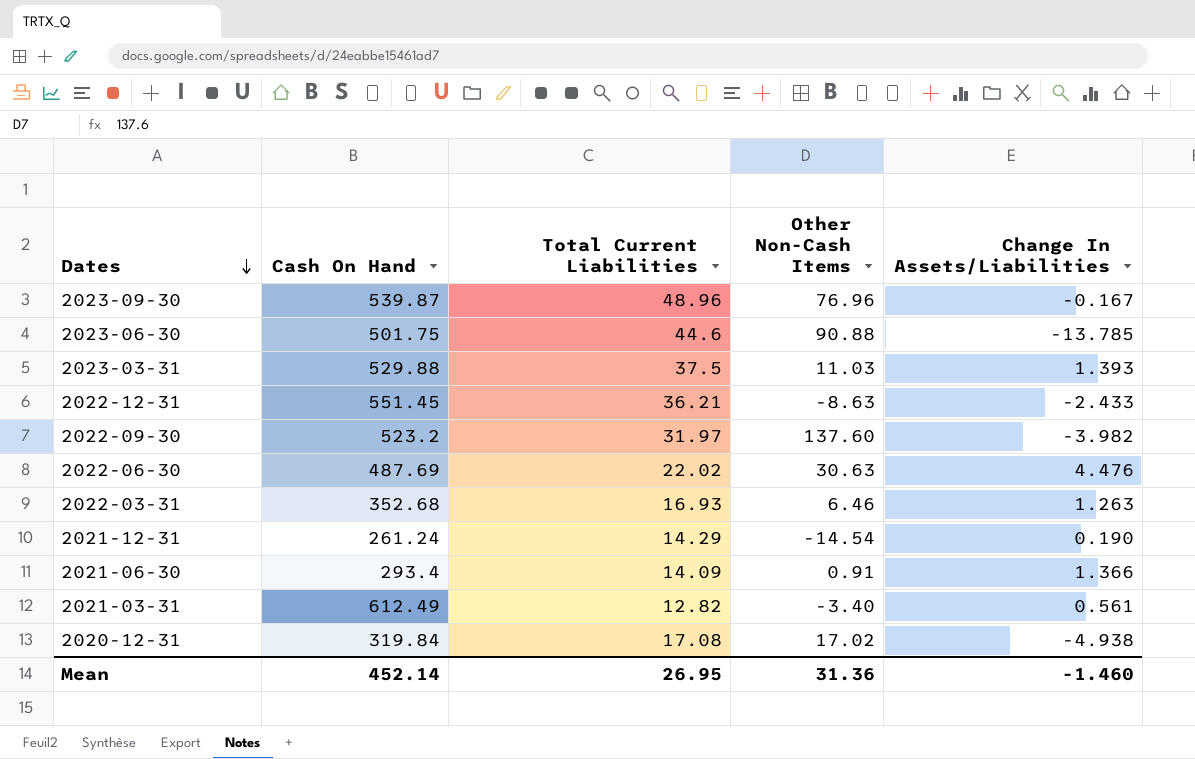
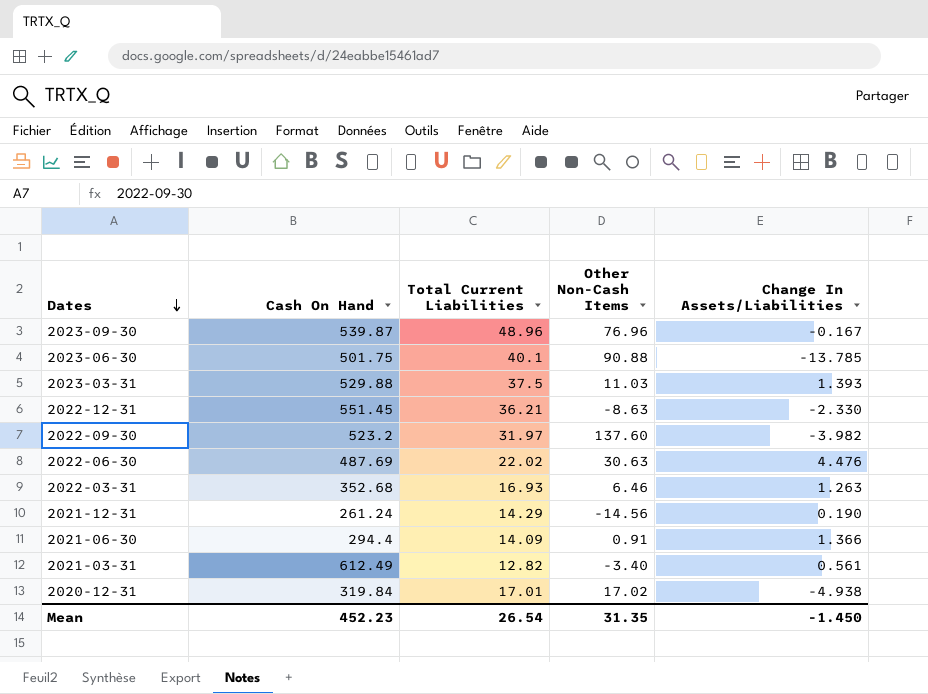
2023-06-30 | Total Current Liabilities: 44.6 -> 40.1
2022-12-31 | Change In Assets/Liabilities: -2.433 -> -2.330
2021-12-31 | Other Non-Cash Items: -14.54 -> -14.56
2021-06-30 | Cash On Hand: 293.4 -> 294.4
2020-12-31 | Total Current Liabilities: 17.08 -> 17.01
Mean | Cash On Hand: 452.14 -> 452.23
Mean | Total Current Liabilities: 26.95 -> 26.54
Mean | Other Non-Cash Items: 31.36 -> 31.35
Mean | Change In Assets/Liabilities: -1.460 -> -1.450

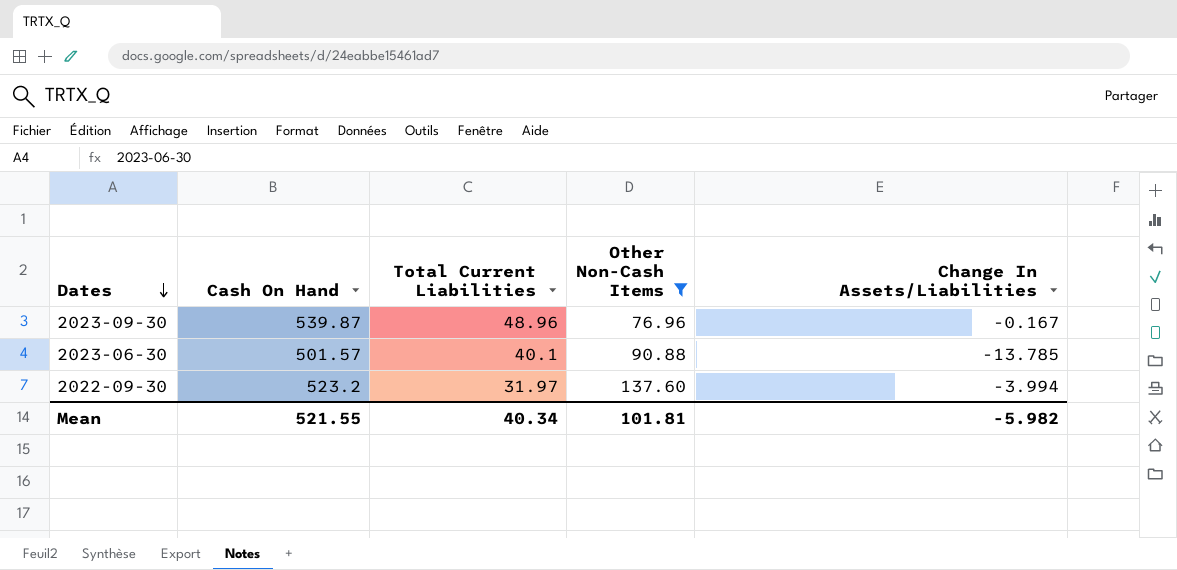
filter: none -> Other Non-Cash Items >= 76.96
2023-06-30 | Cash On Hand: 501.75 -> 501.57
2022-09-30 | Change In Assets/Liabilities: -3.982 -> -3.994
Mean | Cash On Hand: 452.23 -> 521.55
Mean | Total Current Liabilities: 26.54 -> 40.34
Mean | Other Non-Cash Items: 31.35 -> 101.81
Mean | Change In Assets/Liabilities: -1.450 -> -5.982

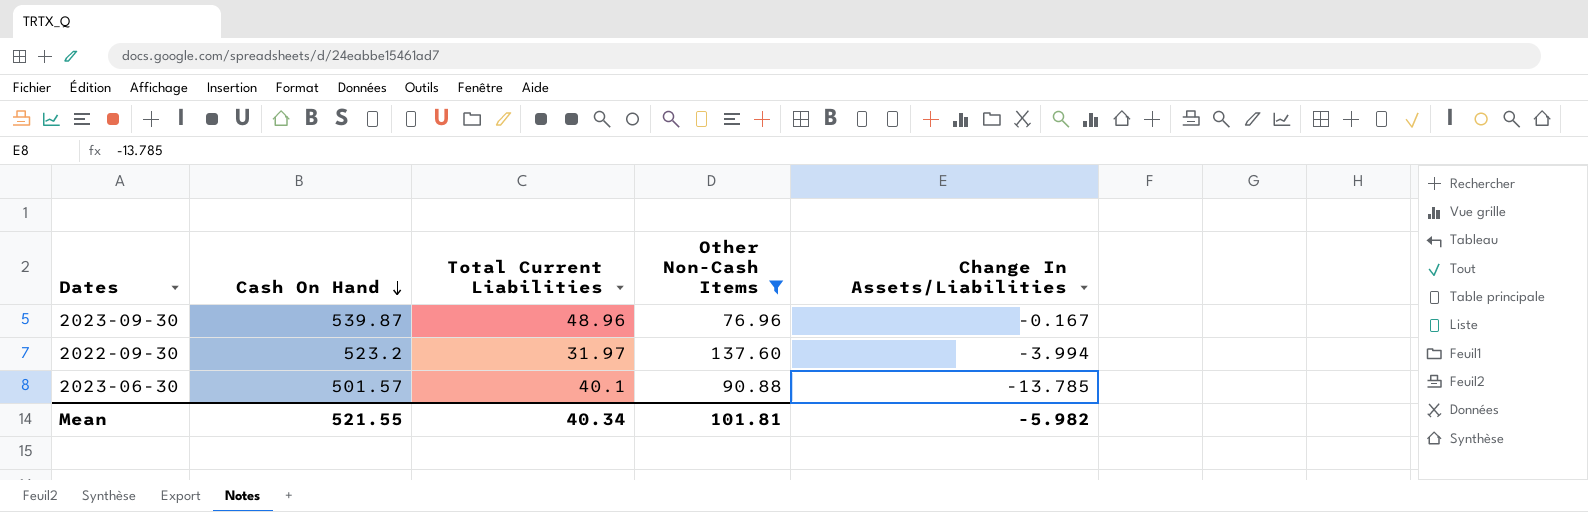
row order: Dates descending -> Cash On Hand descending

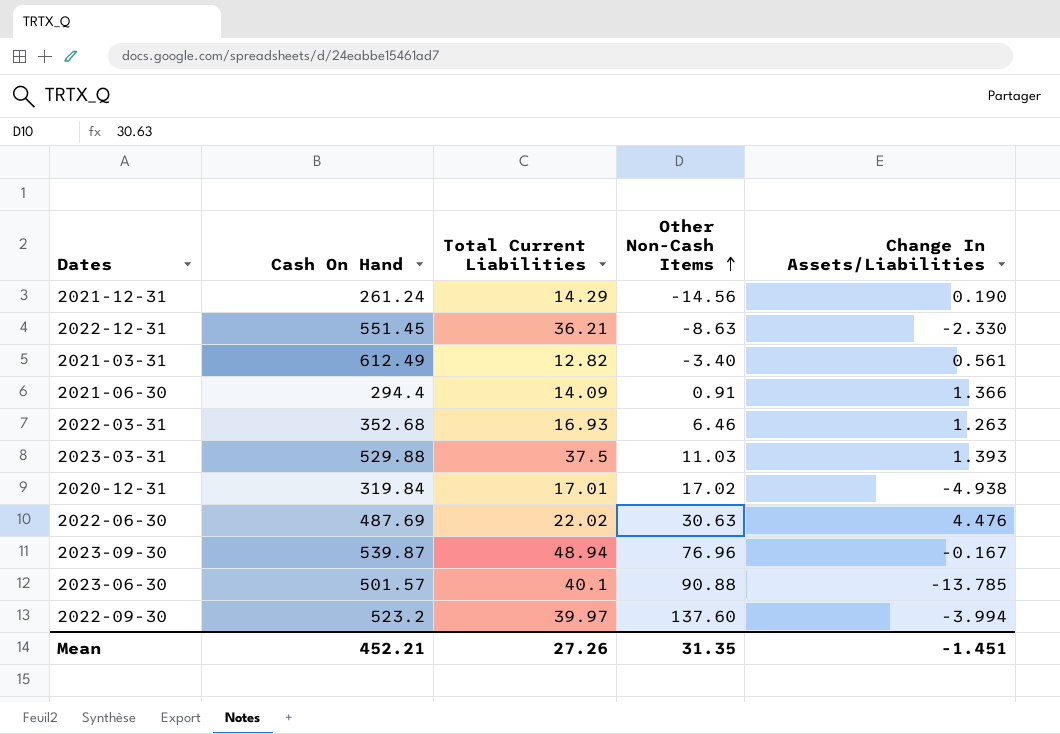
filter: Other Non-Cash Items >= 76.96 -> none
row order: Cash On Hand descending -> Other Non-Cash Items ascending
2023-09-30 | Total Current Liabilities: 48.96 -> 48.94
2022-09-30 | Total Current Liabilities: 31.97 -> 39.97
Mean | Cash On Hand: 521.55 -> 452.21
Mean | Total Current Liabilities: 40.34 -> 27.26
Mean | Other Non-Cash Items: 101.81 -> 31.35
Mean | Change In Assets/Liabilities: -5.982 -> -1.451

